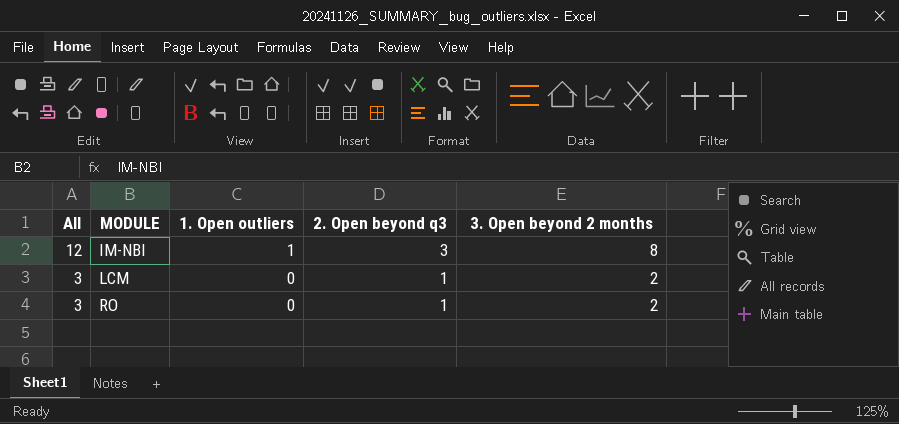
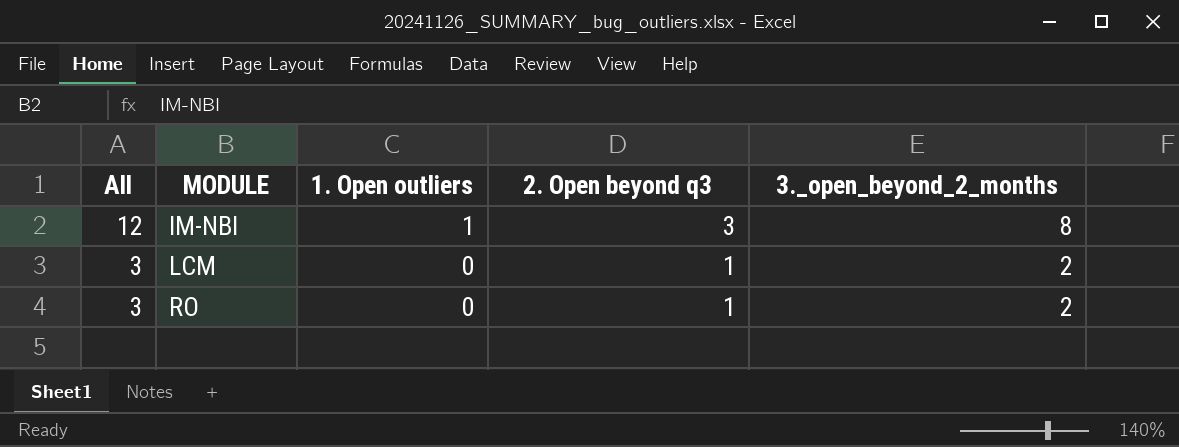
column name: 3. Open beyond 2 months -> 3._open_beyond_2_months

